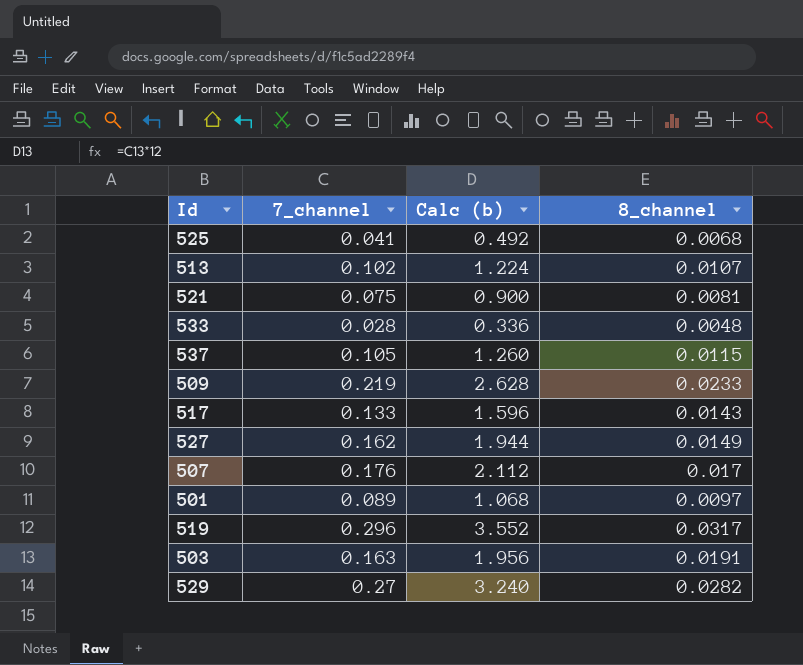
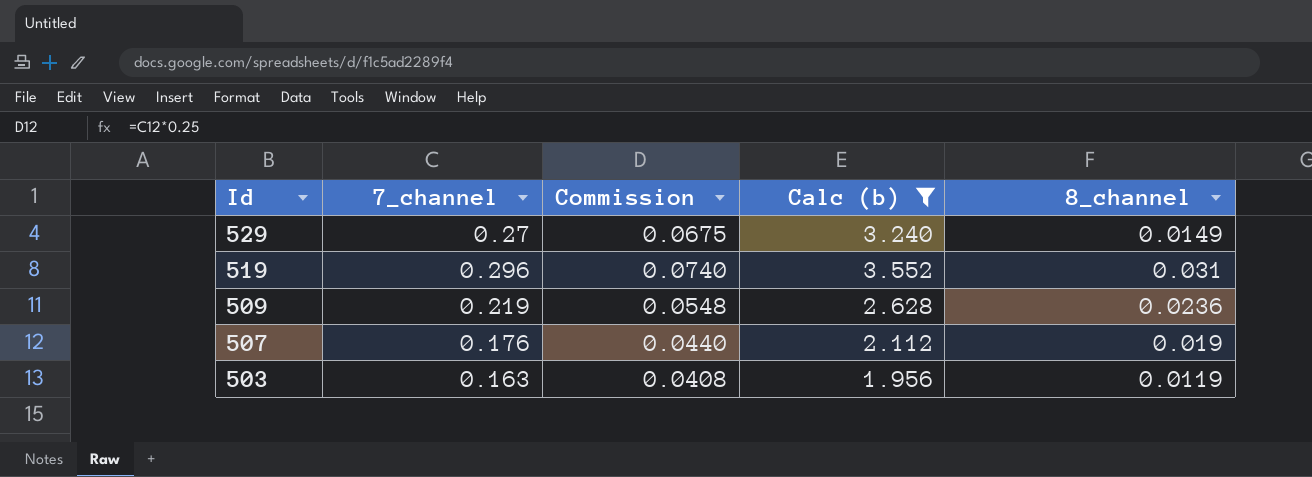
filter: none -> Calc (b) >= 1.956
row order: none -> Id descending
column Commission | formula: none -> [7_channel] * 0.25
529 | 8_channel: 0.0282 -> 0.0149
519 | 8_channel: 0.0317 -> 0.031
509 | 8_channel: 0.0233 -> 0.0236
507 | 8_channel: 0.017 -> 0.019
503 | 8_channel: 0.0191 -> 0.0119

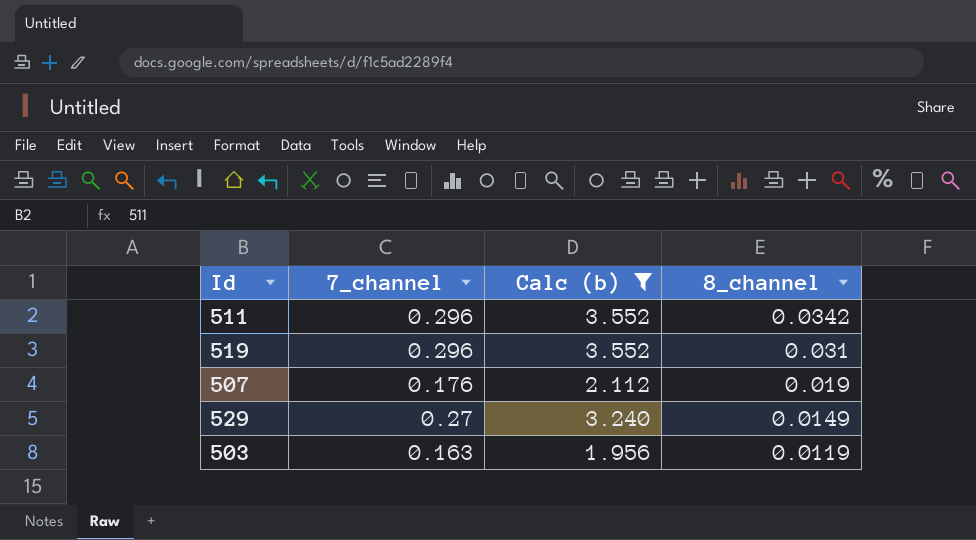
row order: Id descending -> 8_channel descending
column Commission | formula: [7_channel] * 0.25 -> none
row 509: 0.219 | 0.0548 | 2.628 | 0.0236 -> none
row 511: none -> 0.296 | 3.552 | 0.0342

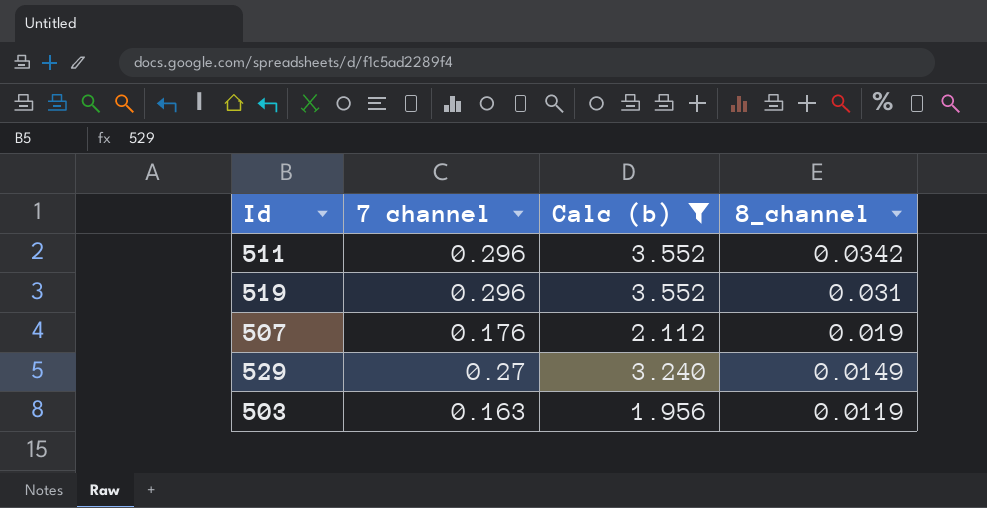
column name: 7_channel -> 7 channel

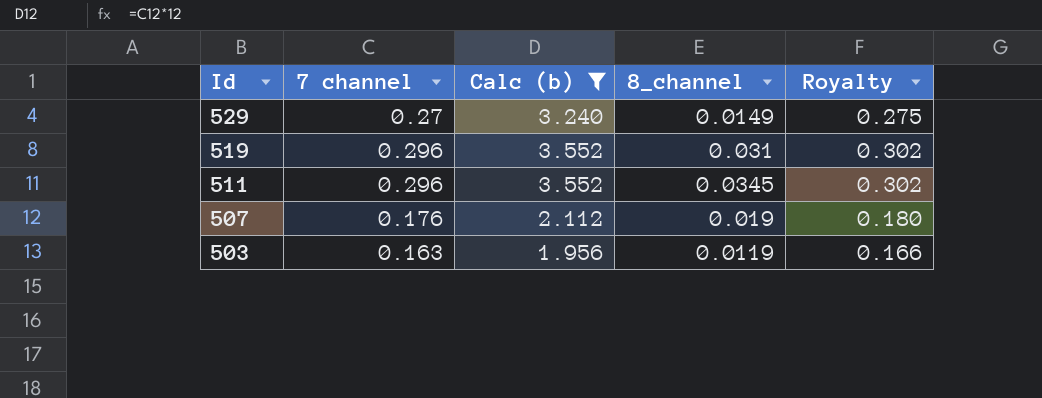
row order: 8_channel descending -> Id descending
column Royalty | formula: none -> [7 channel] * 1.02
511 | 8_channel: 0.0342 -> 0.0345

